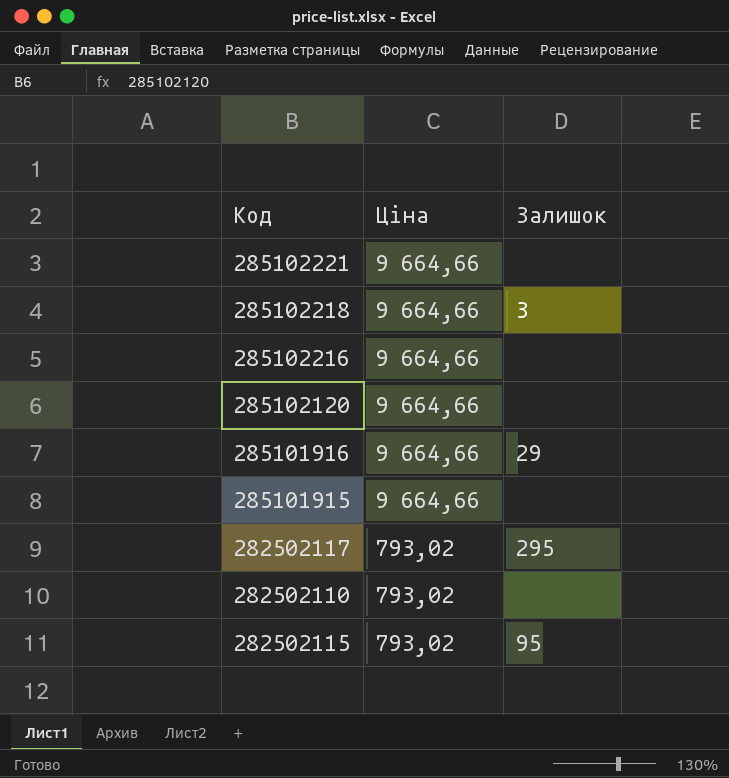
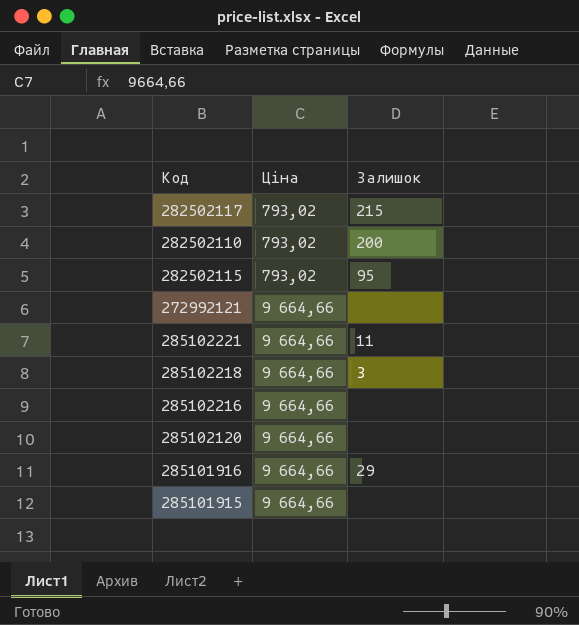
row order: Ціна descending -> Ціна ascending
282502117 | Залишок: 295 -> 215
282502110 | Залишок: none -> 200
row 272992121: none -> 9 664,66 | none
285102221 | Залишок: none -> 11

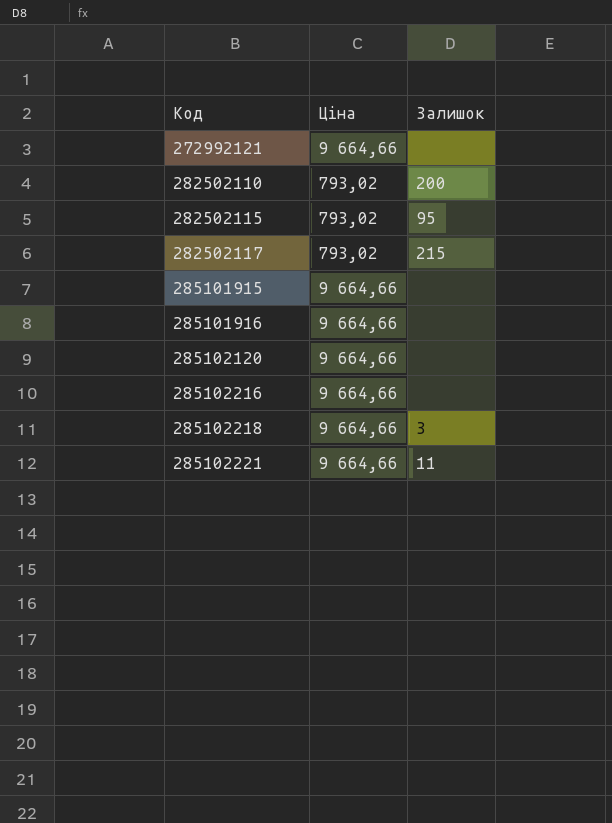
row order: Ціна ascending -> Код ascending
285101916 | Залишок: 29 -> none

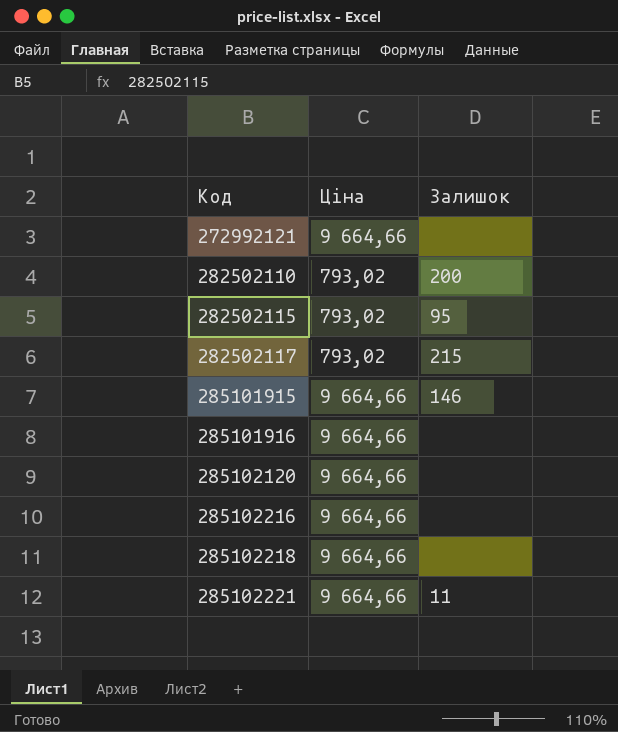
285101915 | Залишок: none -> 146
285102218 | Залишок: 3 -> none

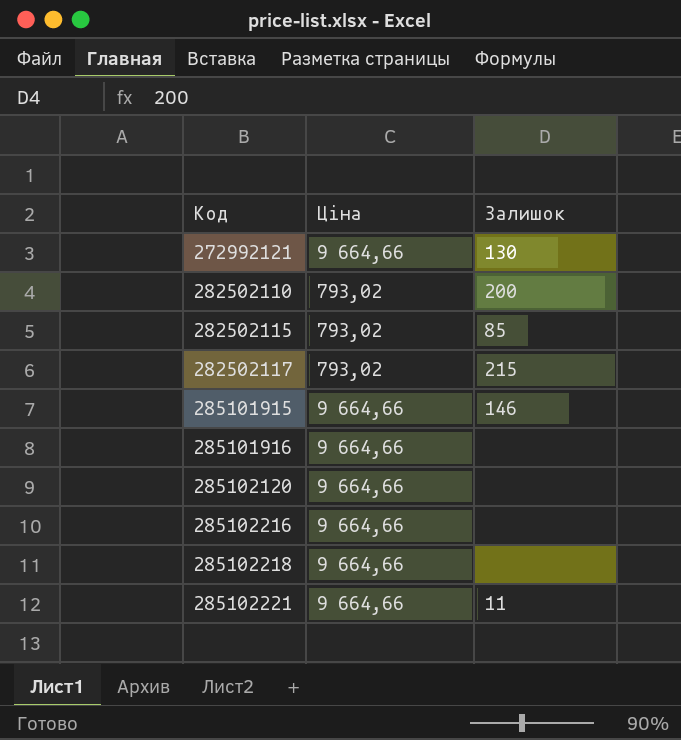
272992121 | Залишок: none -> 130
282502115 | Залишок: 95 -> 85

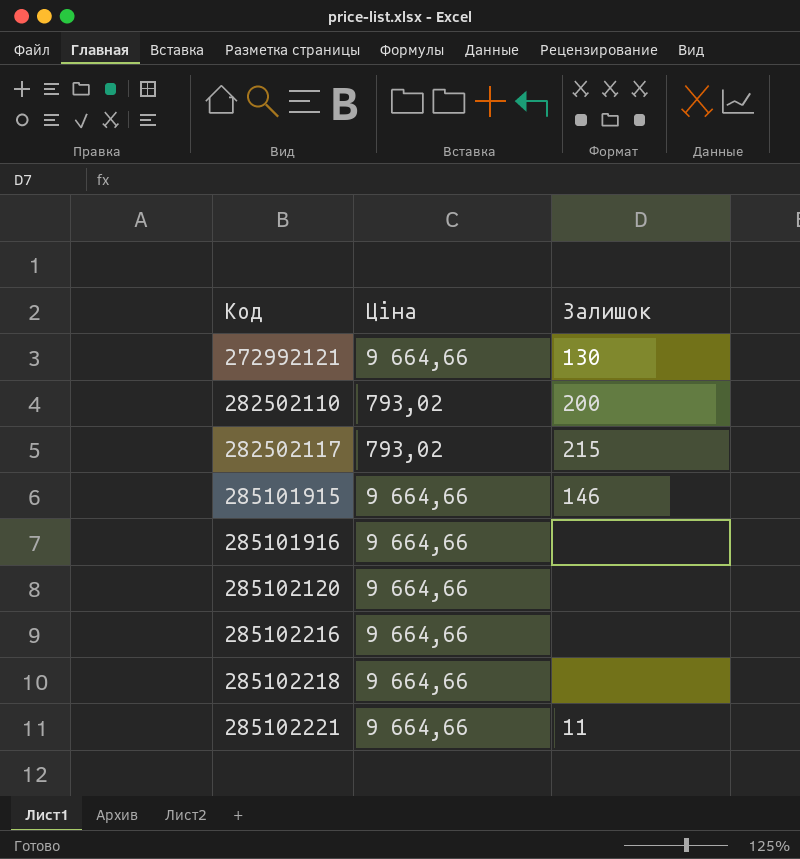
row 282502115: 793,02 | 85 -> none

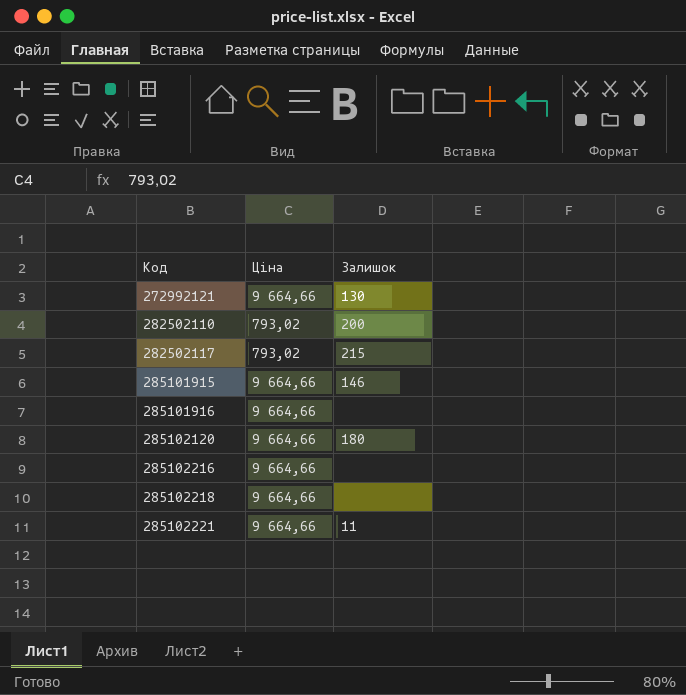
285102120 | Залишок: none -> 180

